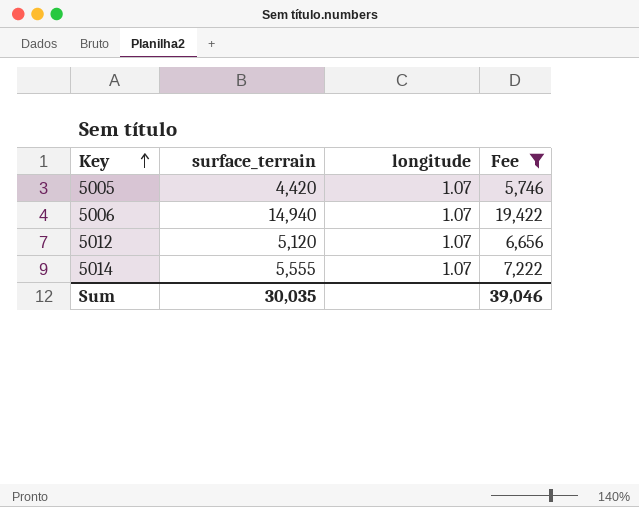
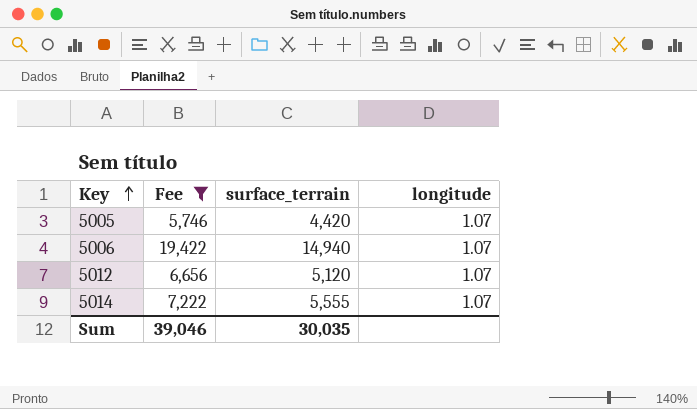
column Fee | position: 4 -> 2

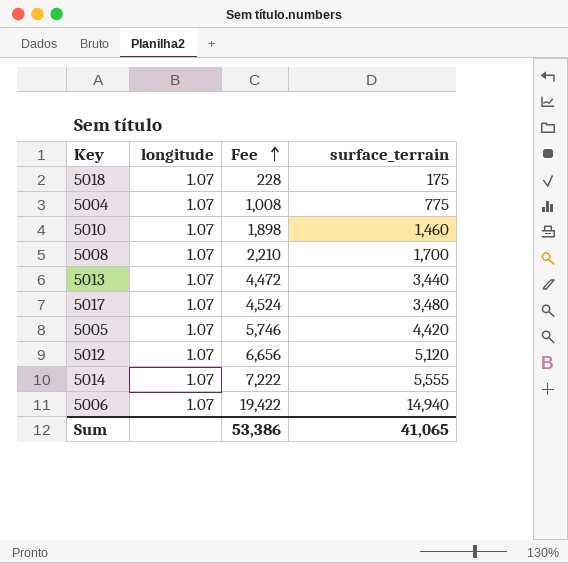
filter: Fee >= 5,746 -> none
row order: Key ascending -> Fee ascending
column longitude | position: 4 -> 2
Sum | Fee: 39,046 -> 53,386
Sum | surface_terrain: 30,035 -> 41,065

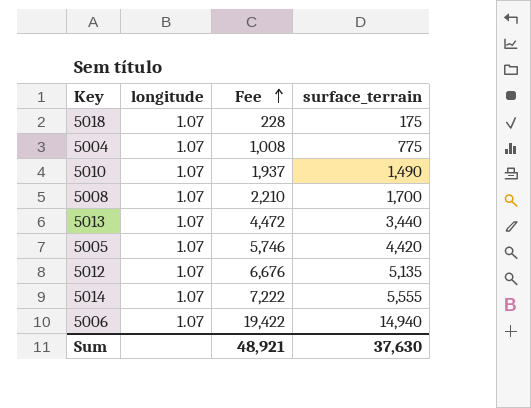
row 5017: 1.07 | 4,524 | 3,480 -> none
5010 | Fee: 1,898 -> 1,937
5010 | surface_terrain: 1,460 -> 1,490
5012 | Fee: 6,656 -> 6,676
5012 | surface_terrain: 5,120 -> 5,135
Sum | Fee: 53,386 -> 48,921
Sum | surface_terrain: 41,065 -> 37,630

